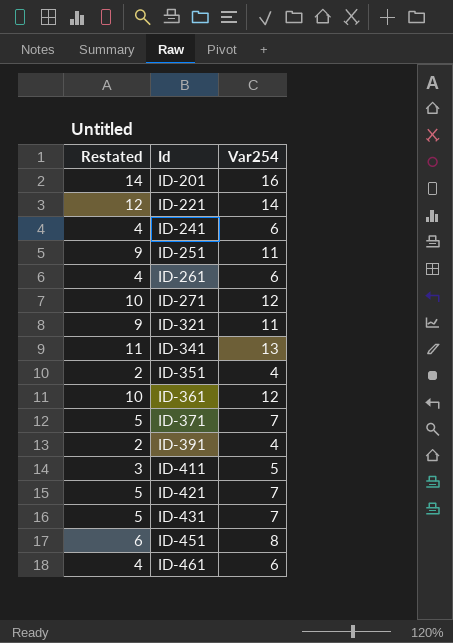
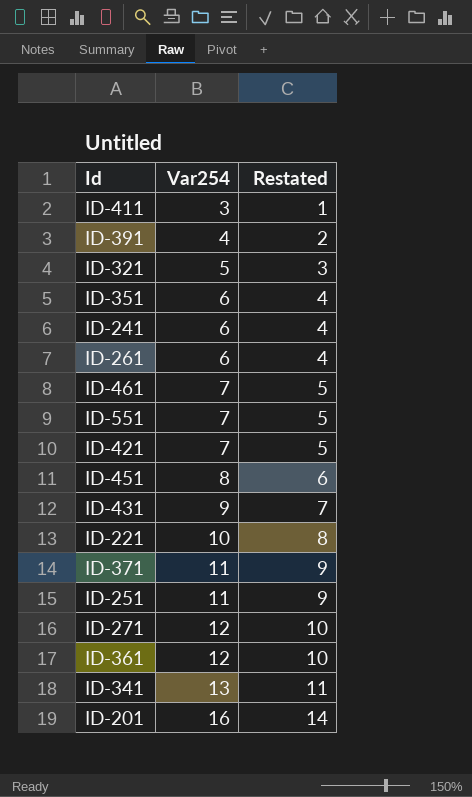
row order: Id ascending -> Var254 ascending
column Restated | position: 1 -> 3
ID-411 | Var254: 5 -> 3
ID-411 | Restated: 3 -> 1
ID-321 | Var254: 11 -> 5
ID-321 | Restated: 9 -> 3
ID-351 | Var254: 4 -> 6
ID-351 | Restated: 2 -> 4
ID-461 | Var254: 6 -> 7
ID-461 | Restated: 4 -> 5
row ID-551: none -> 7 | 5
ID-431 | Var254: 7 -> 9
ID-431 | Restated: 5 -> 7
ID-221 | Var254: 14 -> 10
ID-221 | Restated: 12 -> 8
ID-371 | Var254: 7 -> 11
ID-371 | Restated: 5 -> 9

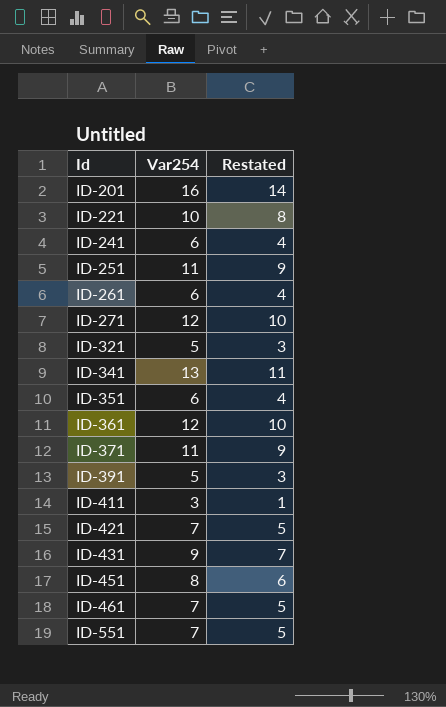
row order: Var254 ascending -> Id ascending
ID-391 | Var254: 4 -> 5
ID-391 | Restated: 2 -> 3

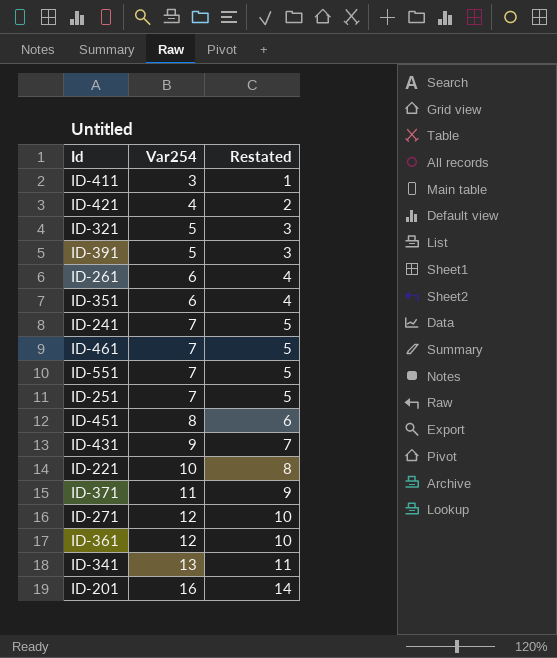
row order: Id ascending -> Var254 ascending
ID-421 | Var254: 7 -> 4
ID-421 | Restated: 5 -> 2
ID-241 | Var254: 6 -> 7
ID-241 | Restated: 4 -> 5
ID-251 | Var254: 11 -> 7
ID-251 | Restated: 9 -> 5

